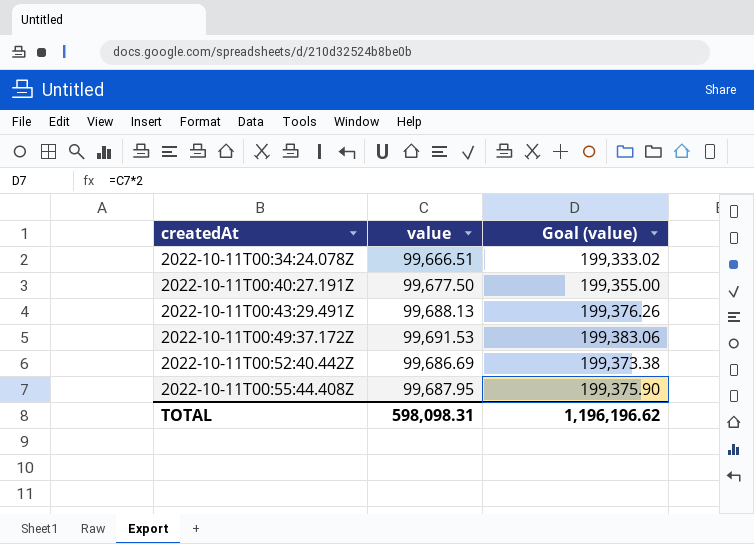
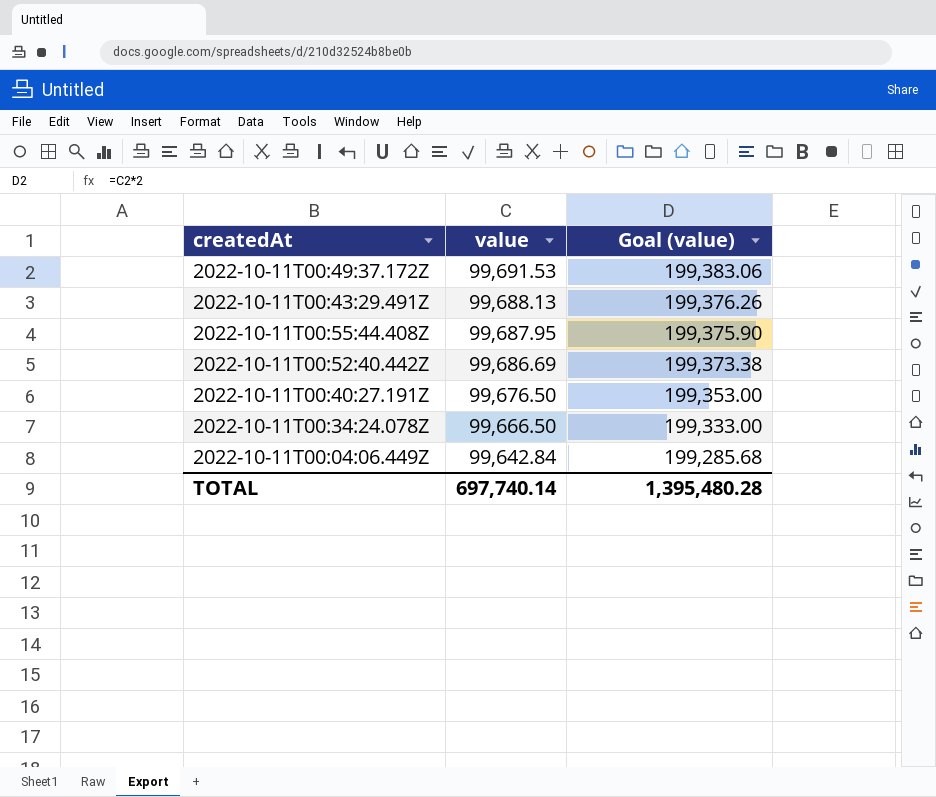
row order: createdAt ascending -> value descending
2022-10-11T00:40:27.191Z | value: 99,677.50 -> 99,676.50
2022-10-11T00:40:27.191Z | Goal (value): 199,355.00 -> 199,353.00
2022-10-11T00:34:24.078Z | value: 99,666.51 -> 99,666.50
2022-10-11T00:34:24.078Z | Goal (value): 199,333.02 -> 199,333.00
row 2022-10-11T00:04:06.449Z: none -> 99,642.84 | 199,285.68
TOTAL | value: 598,098.31 -> 697,740.14
TOTAL | Goal (value): 1,196,196.62 -> 1,395,480.28

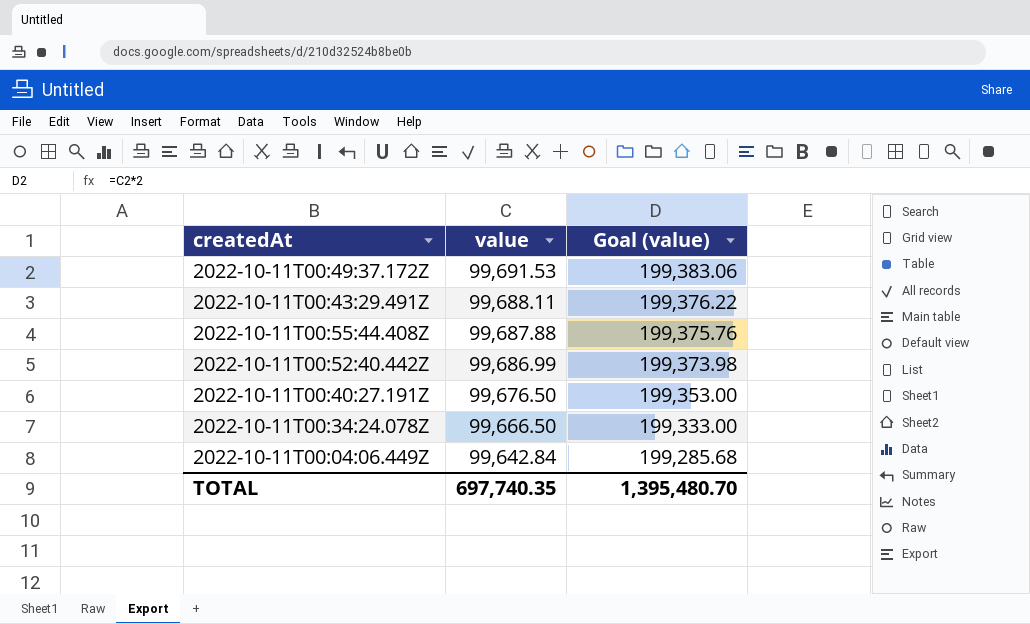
2022-10-11T00:43:29.491Z | value: 99,688.13 -> 99,688.11
2022-10-11T00:43:29.491Z | Goal (value): 199,376.26 -> 199,376.22
2022-10-11T00:55:44.408Z | value: 99,687.95 -> 99,687.88
2022-10-11T00:55:44.408Z | Goal (value): 199,375.90 -> 199,375.76
2022-10-11T00:52:40.442Z | value: 99,686.69 -> 99,686.99
2022-10-11T00:52:40.442Z | Goal (value): 199,373.38 -> 199,373.98
TOTAL | value: 697,740.14 -> 697,740.35
TOTAL | Goal (value): 1,395,480.28 -> 1,395,480.70

